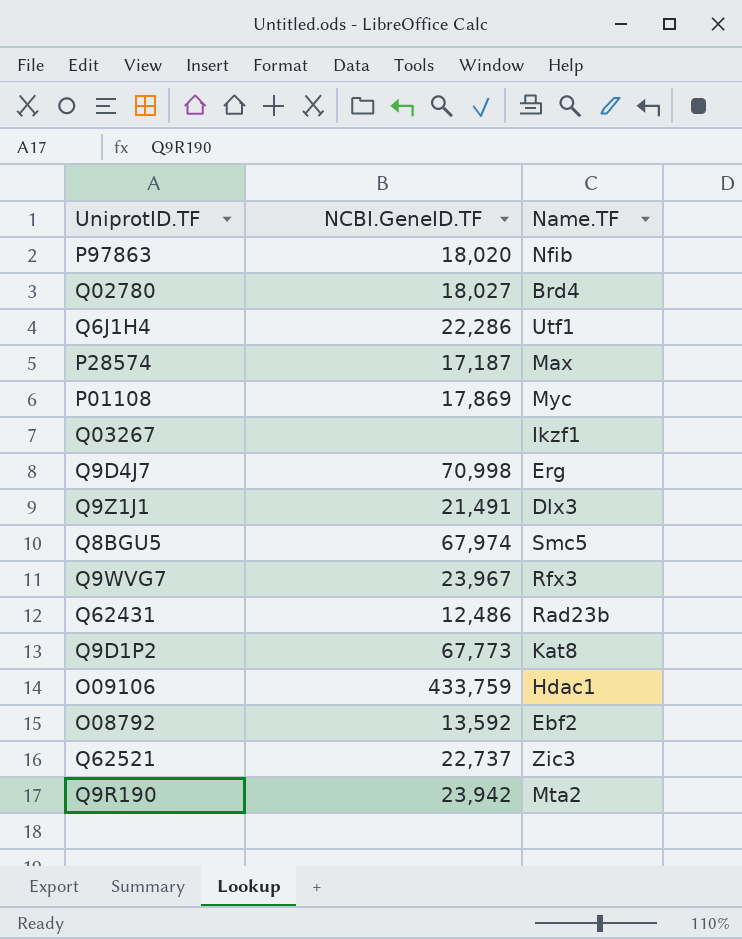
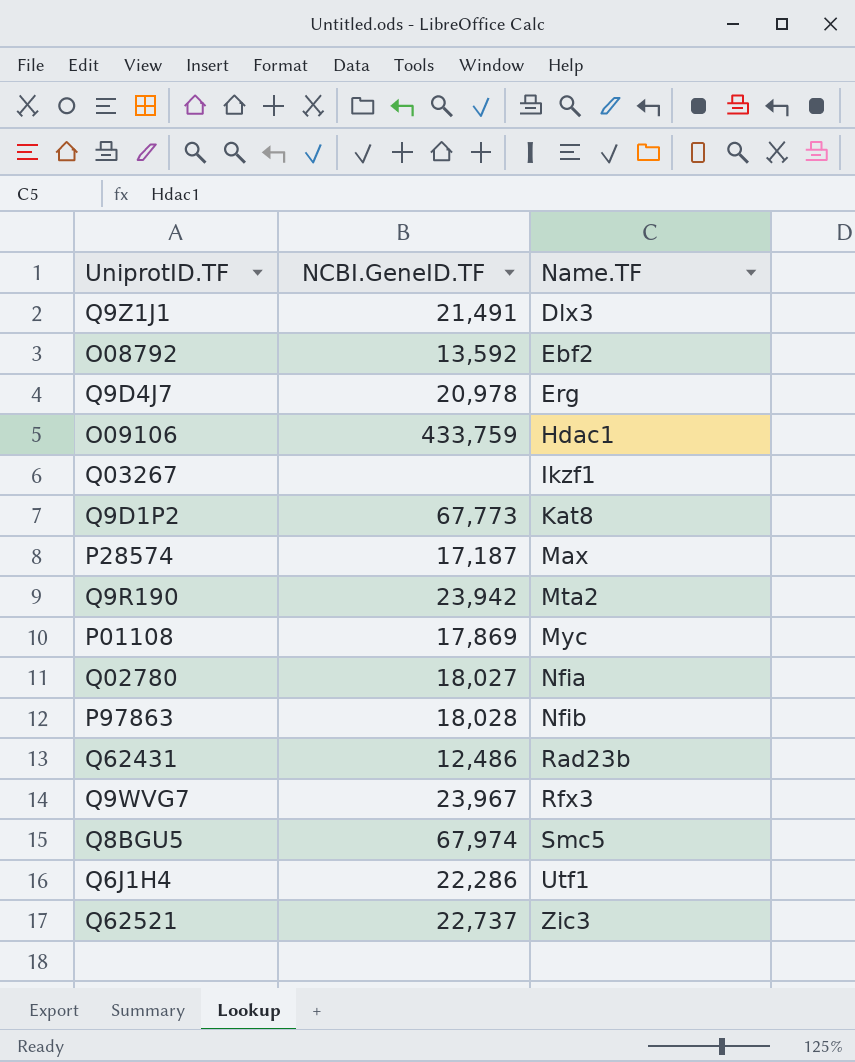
row order: none -> Name.TF ascending
Q9D4J7 | NCBI.GeneID.TF: 70,998 -> 20,978
Q02780 | Name.TF: Brd4 -> Nfia
P97863 | NCBI.GeneID.TF: 18,020 -> 18,028

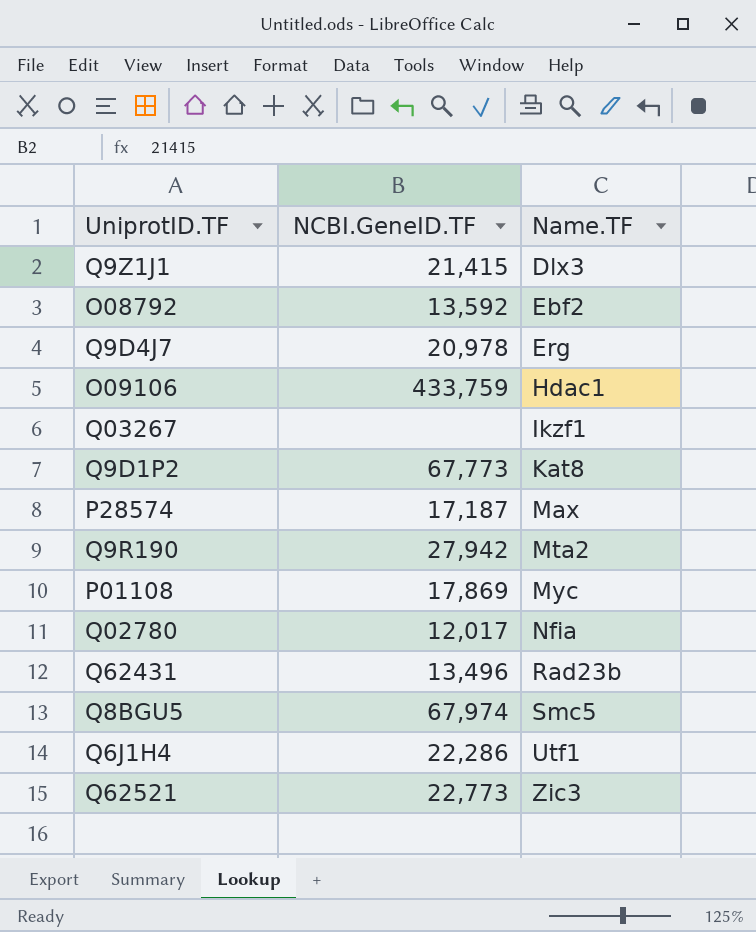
row P97863: 18,028 | Nfib -> none
row Q9WVG7: 23,967 | Rfx3 -> none
Q9Z1J1 | NCBI.GeneID.TF: 21,491 -> 21,415
Q9R190 | NCBI.GeneID.TF: 23,942 -> 27,942
Q02780 | NCBI.GeneID.TF: 18,027 -> 12,017
Q62431 | NCBI.GeneID.TF: 12,486 -> 13,496
Q62521 | NCBI.GeneID.TF: 22,737 -> 22,773

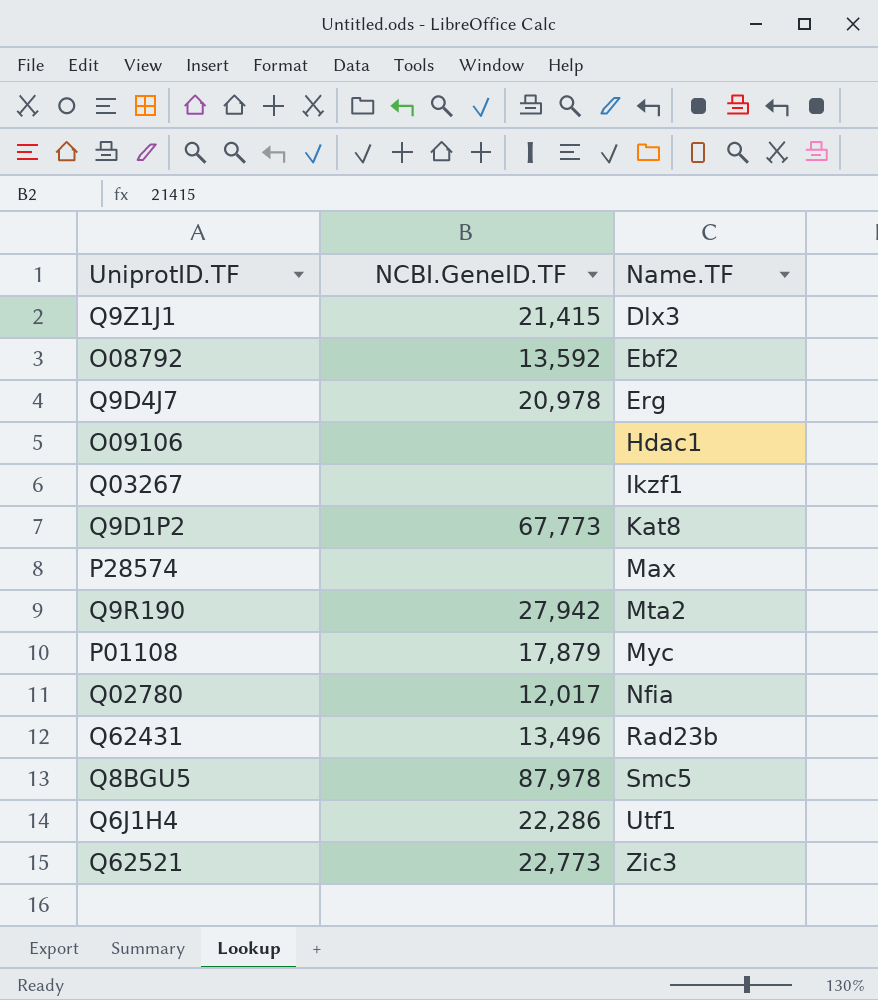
O09106 | NCBI.GeneID.TF: 433,759 -> none
P28574 | NCBI.GeneID.TF: 17,187 -> none
P01108 | NCBI.GeneID.TF: 17,869 -> 17,879
Q8BGU5 | NCBI.GeneID.TF: 67,974 -> 87,978

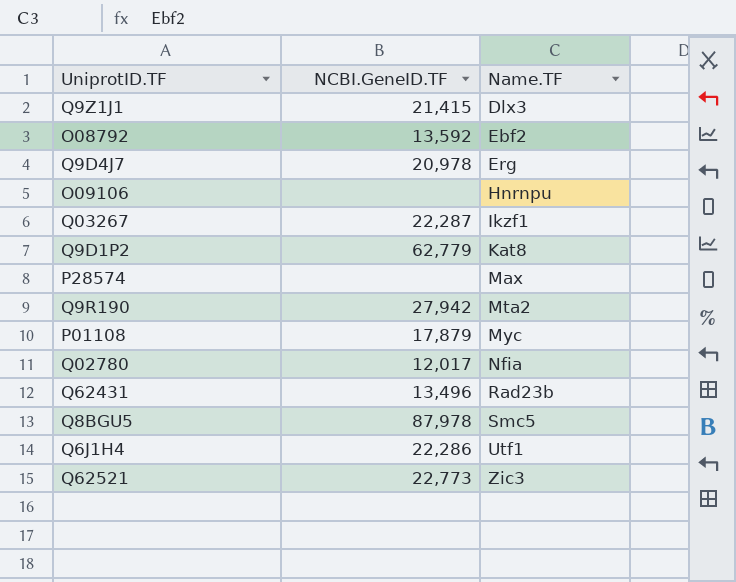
O09106 | Name.TF: Hdac1 -> Hnrnpu
Q03267 | NCBI.GeneID.TF: none -> 22,287
Q9D1P2 | NCBI.GeneID.TF: 67,773 -> 62,779

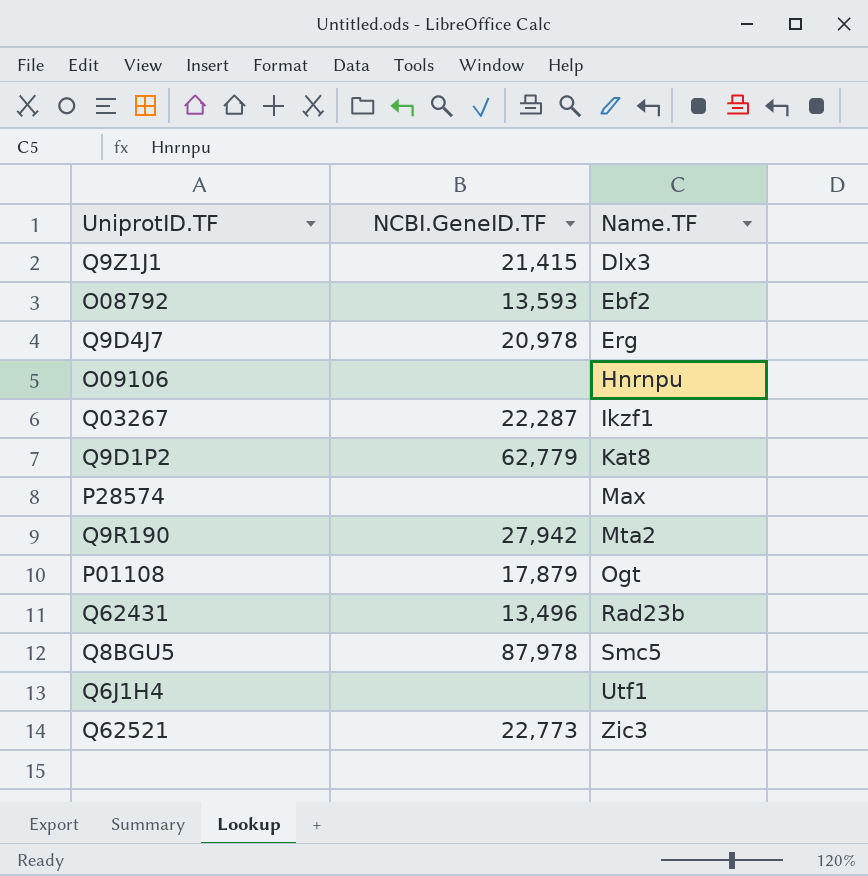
row Q02780: 12,017 | Nfia -> none
O08792 | NCBI.GeneID.TF: 13,592 -> 13,593
P01108 | Name.TF: Myc -> Ogt
Q6J1H4 | NCBI.GeneID.TF: 22,286 -> none

